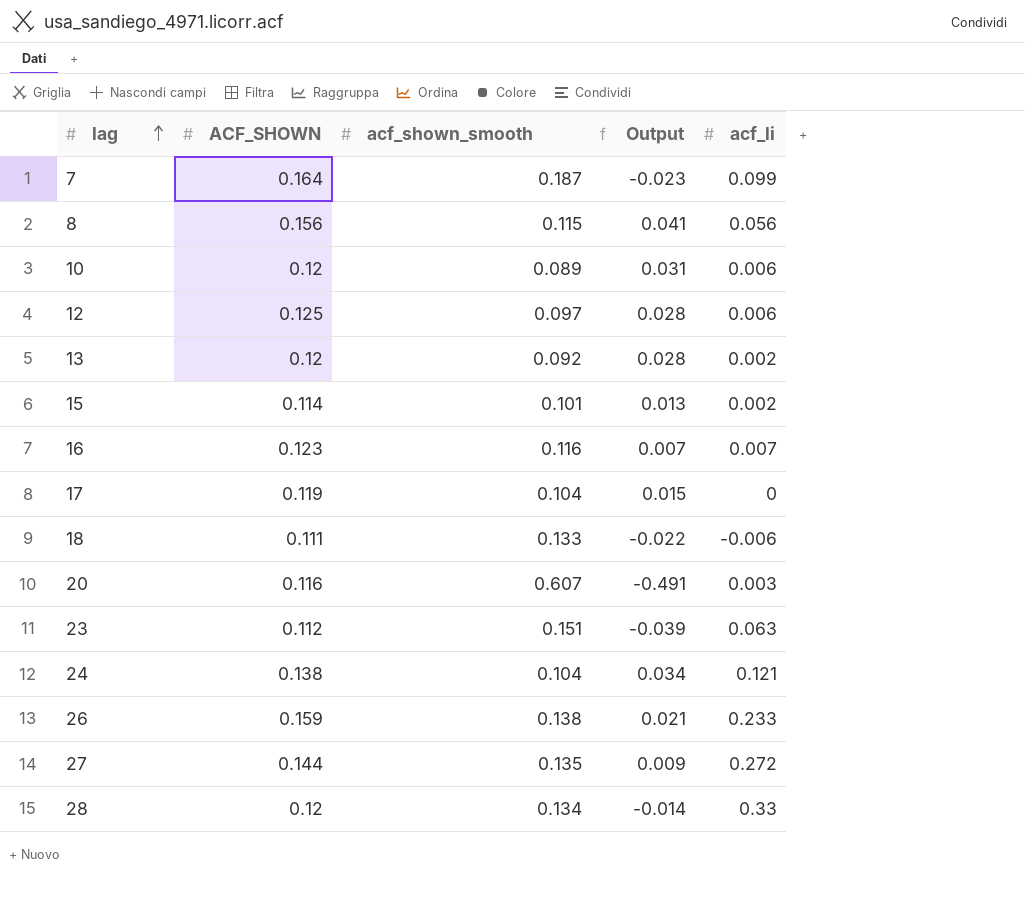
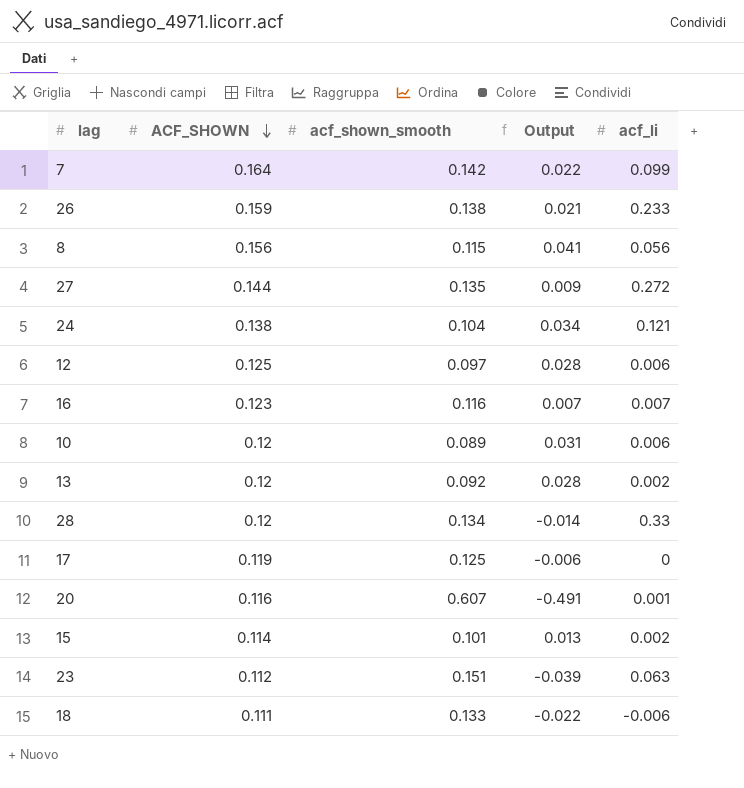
row order: lag ascending -> ACF_SHOWN descending
7 | acf_shown_smooth: 0.187 -> 0.142
7 | Output: -0.023 -> 0.022
17 | acf_shown_smooth: 0.104 -> 0.125
17 | Output: 0.015 -> -0.006
20 | acf_li: 0.003 -> 0.001

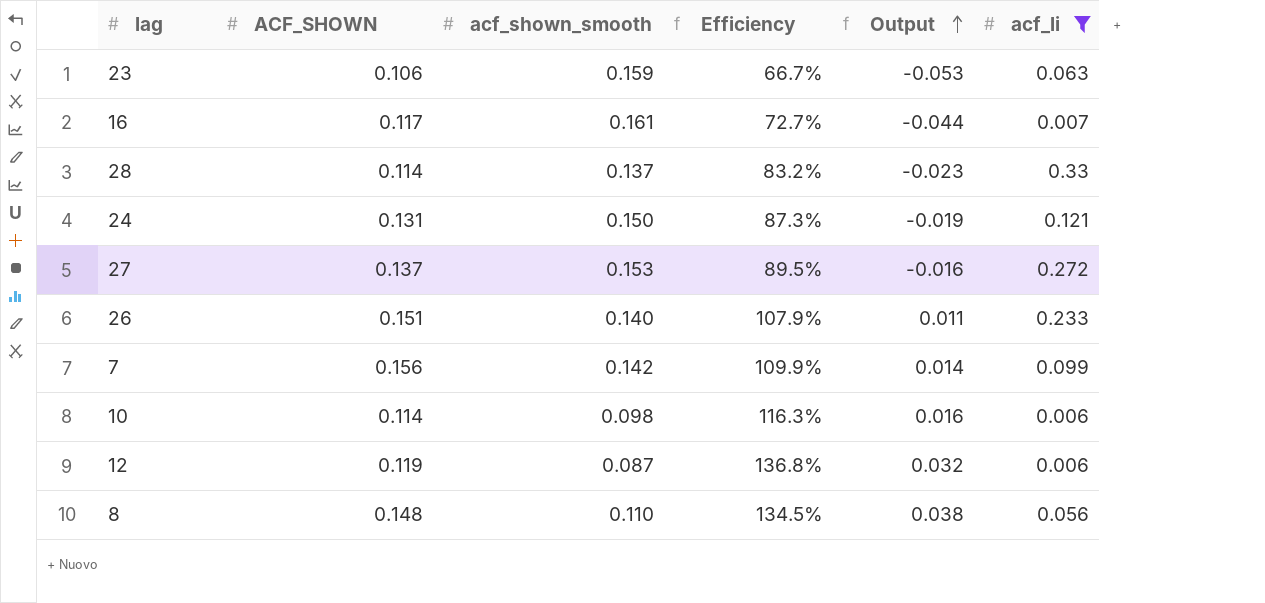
filter: none -> acf_li >= 0.006
row order: ACF_SHOWN descending -> Output ascending
column Efficiency | formula: none -> [ACF_SHOWN] / [acf_shown_smooth]
23 | ACF_SHOWN: 0.112 -> 0.106
23 | acf_shown_smooth: 0.151 -> 0.159
23 | Output: -0.039 -> -0.053
16 | ACF_SHOWN: 0.123 -> 0.117
16 | acf_shown_smooth: 0.116 -> 0.161
16 | Output: 0.007 -> -0.044
28 | ACF_SHOWN: 0.12 -> 0.114
28 | acf_shown_smooth: 0.134 -> 0.137
28 | Output: -0.014 -> -0.023
24 | ACF_SHOWN: 0.138 -> 0.131
24 | acf_shown_smooth: 0.104 -> 0.150
24 | Output: 0.034 -> -0.019
27 | ACF_SHOWN: 0.144 -> 0.137
27 | acf_shown_smooth: 0.135 -> 0.153
27 | Output: 0.009 -> -0.016
26 | ACF_SHOWN: 0.159 -> 0.151
26 | acf_shown_smooth: 0.138 -> 0.140
26 | Output: 0.021 -> 0.011
7 | ACF_SHOWN: 0.164 -> 0.156
7 | Output: 0.022 -> 0.014
10 | ACF_SHOWN: 0.12 -> 0.114
10 | acf_shown_smooth: 0.089 -> 0.098
10 | Output: 0.031 -> 0.016
12 | ACF_SHOWN: 0.125 -> 0.119
12 | acf_shown_smooth: 0.097 -> 0.087
12 | Output: 0.028 -> 0.032
8 | ACF_SHOWN: 0.156 -> 0.148
8 | acf_shown_smooth: 0.115 -> 0.110
8 | Output: 0.041 -> 0.038

